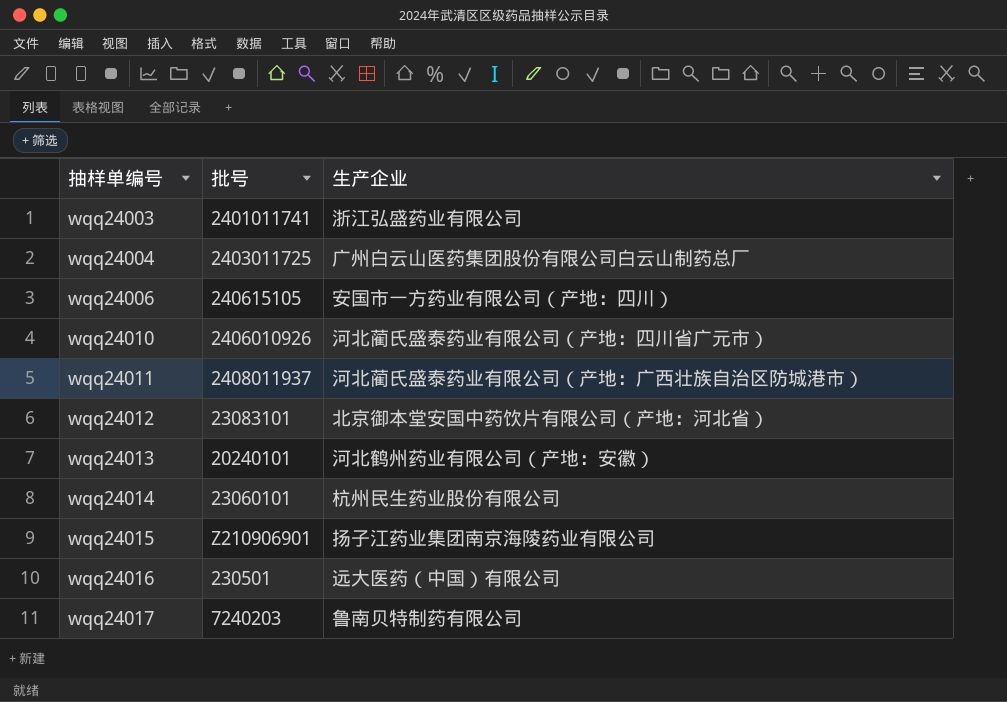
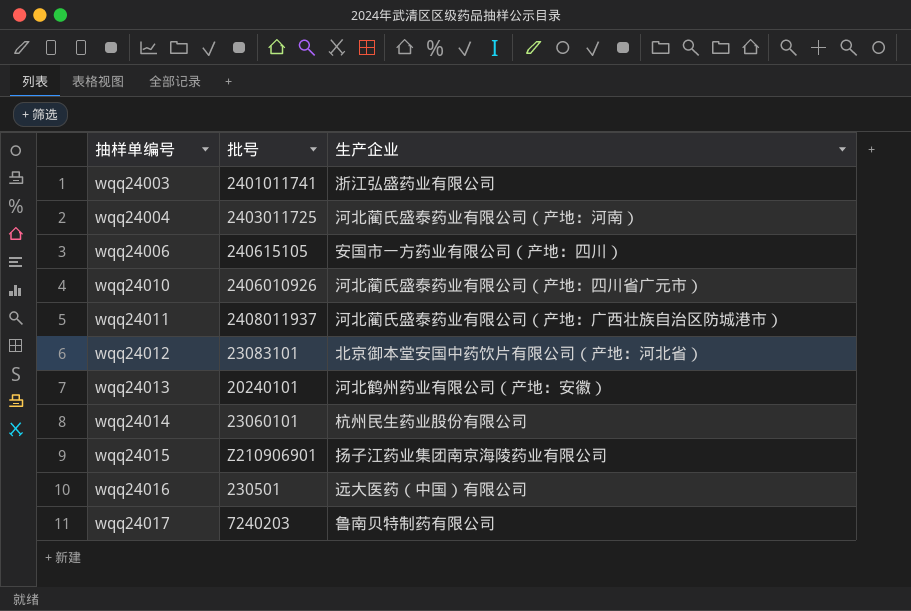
wqq24004 | 生产企业: 广州白云山医药集团股份有限公司白云山制药总厂 -> 河北蔺氏盛泰药业有限公司（产地：河南）

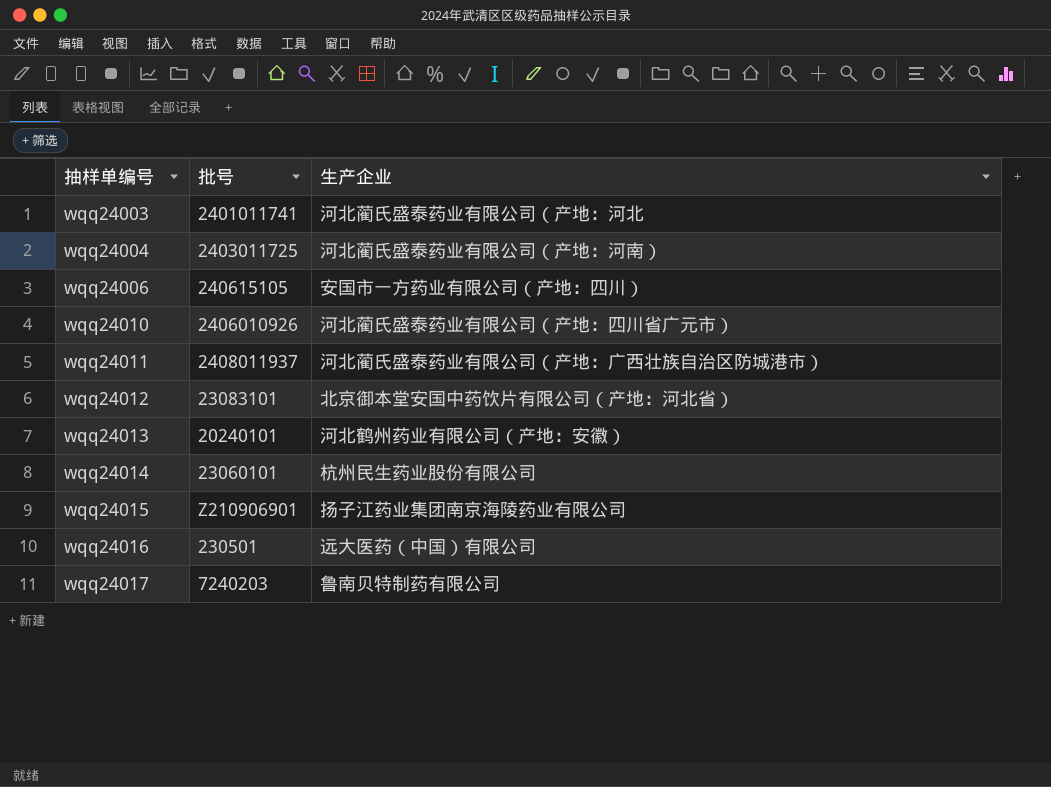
wqq24003 | 生产企业: 浙江弘盛药业有限公司 -> 河北蔺氏盛泰药业有限公司（产地：河北

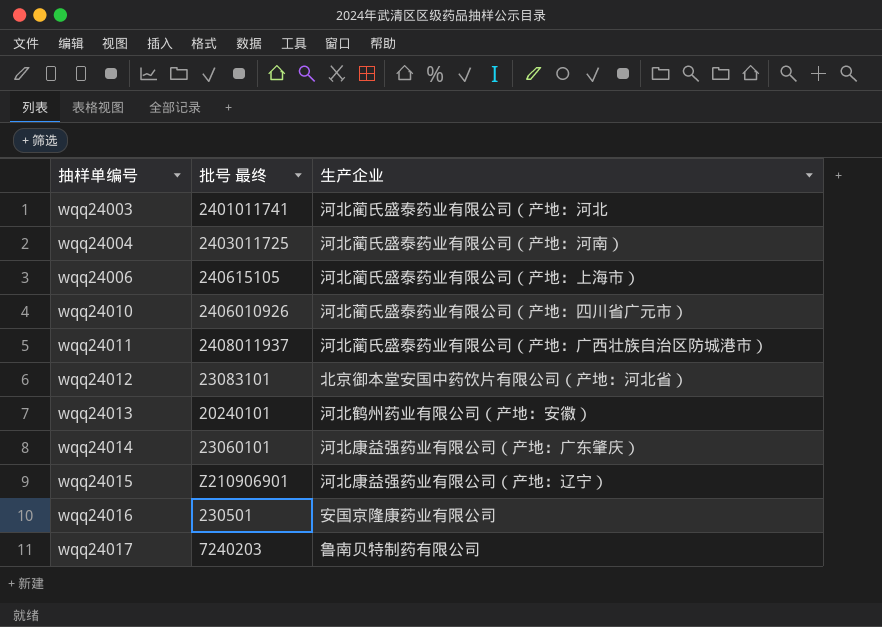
column name: 批号 -> 批号 最终
wqq24006 | 生产企业: 安国市一方药业有限公司（产地：四川） -> 河北蔺氏盛泰药业有限公司（产地：上海市）
wqq24014 | 生产企业: 杭州民生药业股份有限公司 -> 河北康益强药业有限公司（产地：广东肇庆）
wqq24015 | 生产企业: 扬子江药业集团南京海陵药业有限公司 -> 河北康益强药业有限公司（产地：辽宁）
wqq24016 | 生产企业: 远大医药（中国）有限公司 -> 安国京隆康药业有限公司

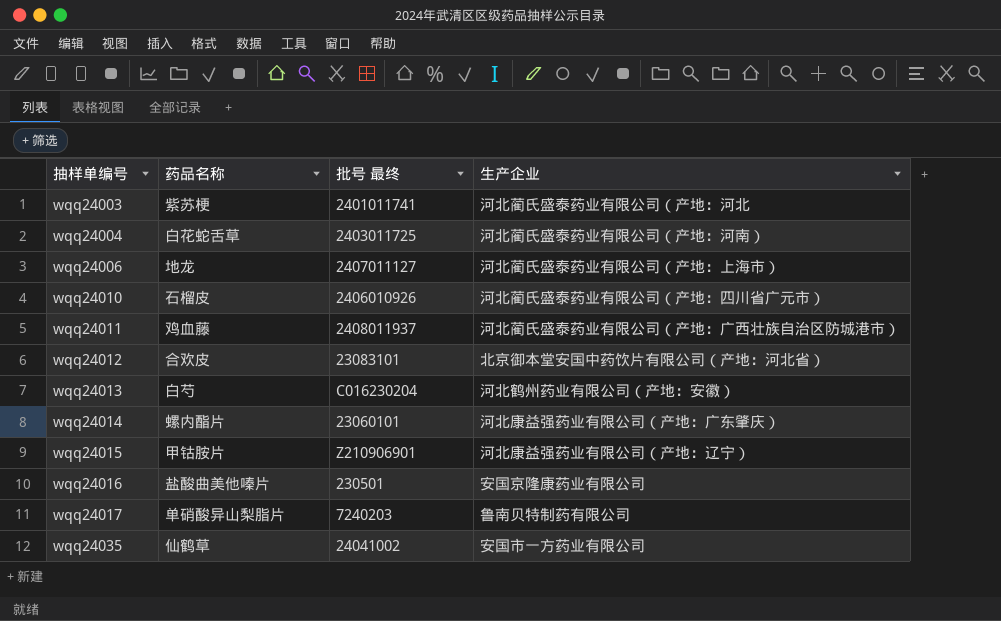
column 药品名称 | position: none -> 2
wqq24006 | 批号 最终: 240615105 -> 2407011127
wqq24013 | 批号 最终: 20240101 -> C016230204
row wqq24035: none -> 仙鹤草 | 24041002 | 安国市一方药业有限公司

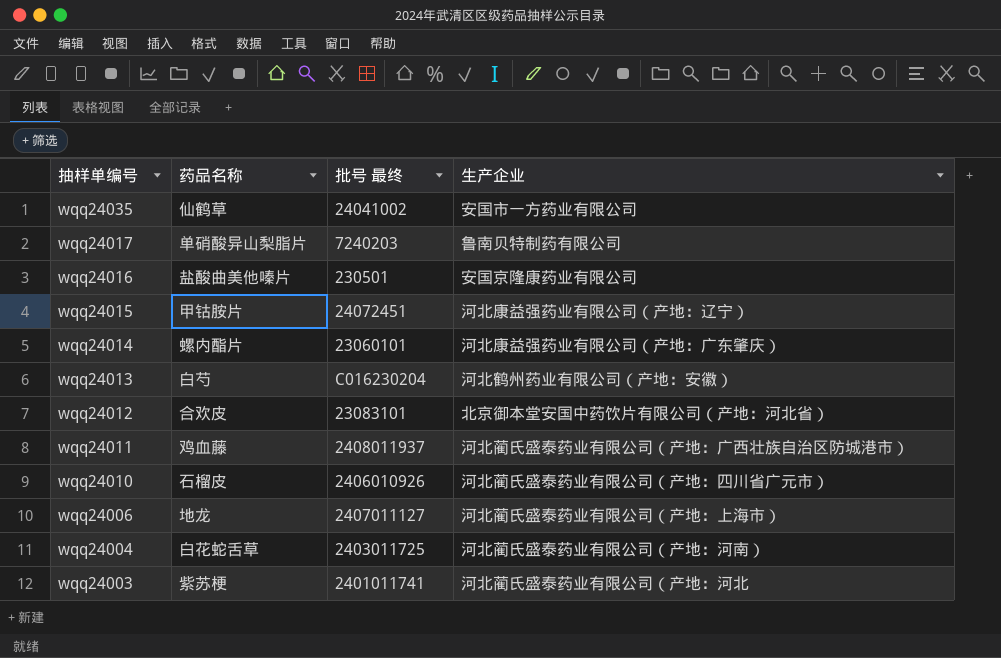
row order: 抽样单编号 ascending -> 抽样单编号 descending
wqq24015 | 批号 最终: Z210906901 -> 24072451

